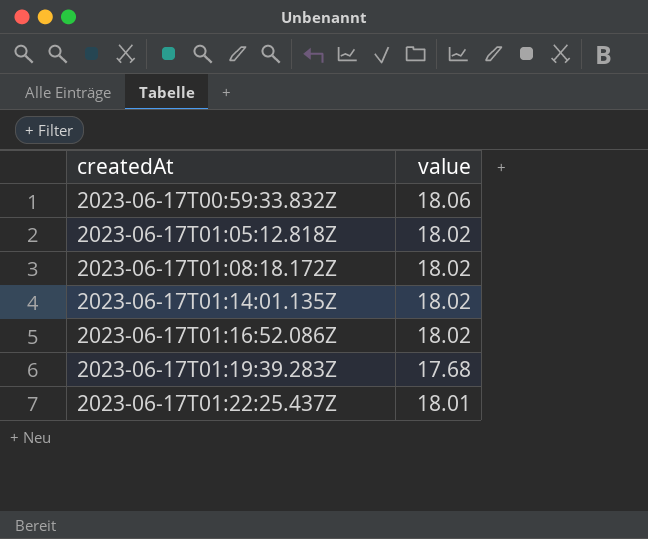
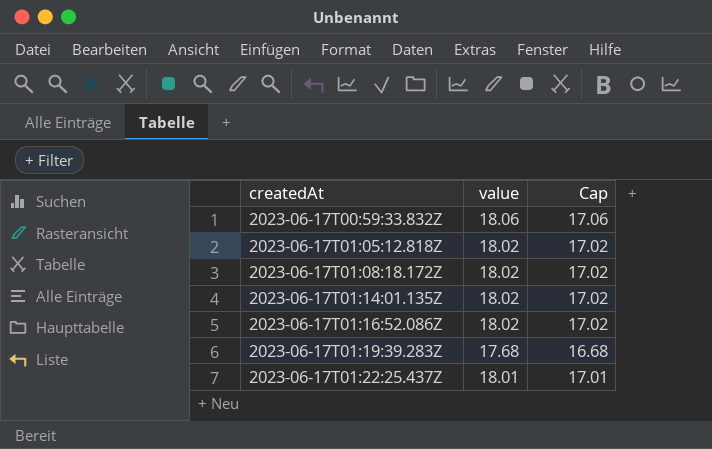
column Cap | formula: none -> [value] - 1

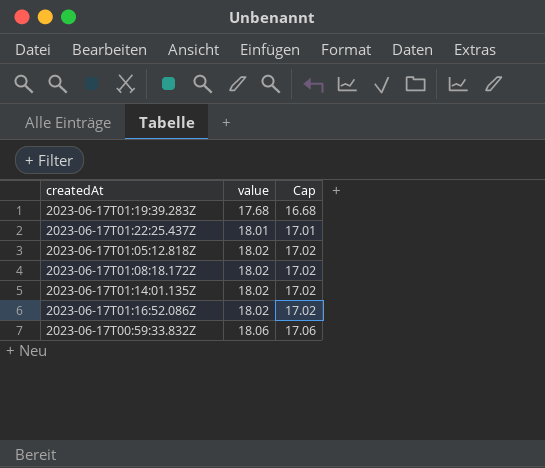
row order: createdAt ascending -> value ascending

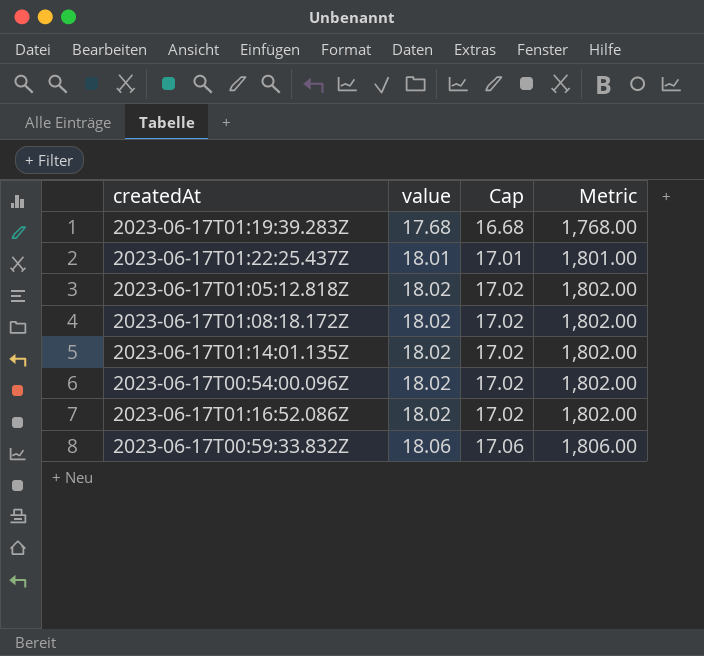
column Metric | formula: none -> [value] * 100
row 2023-06-17T00:54:00.096Z: none -> 18.02 | 17.02 | 1,802.00

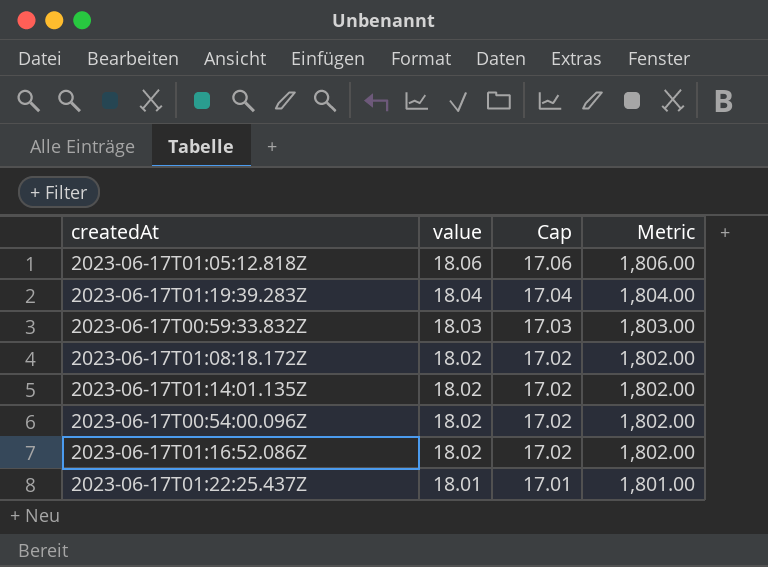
row order: value ascending -> value descending
2023-06-17T01:05:12.818Z | value: 18.02 -> 18.06
2023-06-17T01:05:12.818Z | Cap: 17.02 -> 17.06
2023-06-17T01:05:12.818Z | Metric: 1,802.00 -> 1,806.00
2023-06-17T01:19:39.283Z | value: 17.68 -> 18.04
2023-06-17T01:19:39.283Z | Cap: 16.68 -> 17.04
2023-06-17T01:19:39.283Z | Metric: 1,768.00 -> 1,804.00
2023-06-17T00:59:33.832Z | value: 18.06 -> 18.03
2023-06-17T00:59:33.832Z | Cap: 17.06 -> 17.03
2023-06-17T00:59:33.832Z | Metric: 1,806.00 -> 1,803.00

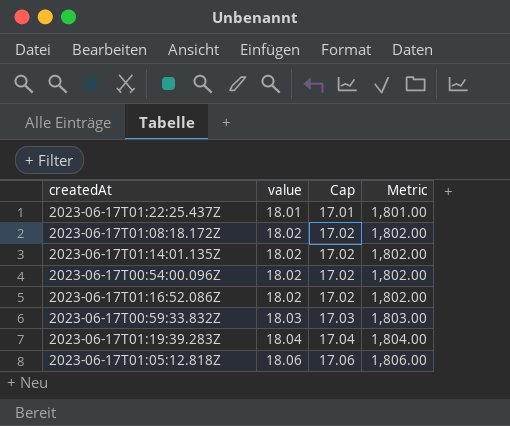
row order: value descending -> value ascending

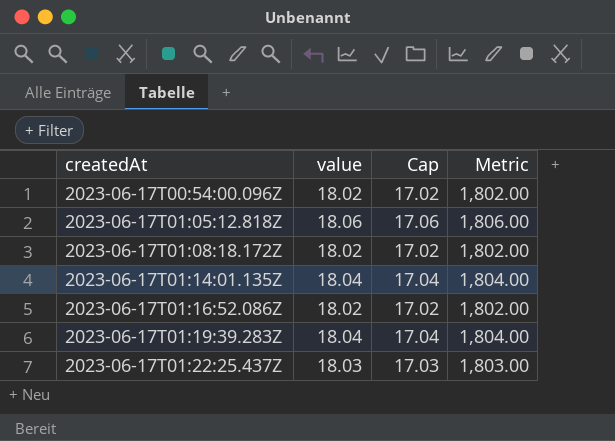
row order: value ascending -> createdAt ascending
row 2023-06-17T00:59:33.832Z: 18.03 | 17.03 | 1,803.00 -> none
2023-06-17T01:14:01.135Z | value: 18.02 -> 18.04
2023-06-17T01:14:01.135Z | Cap: 17.02 -> 17.04
2023-06-17T01:14:01.135Z | Metric: 1,802.00 -> 1,804.00
2023-06-17T01:22:25.437Z | value: 18.01 -> 18.03
2023-06-17T01:22:25.437Z | Cap: 17.01 -> 17.03
2023-06-17T01:22:25.437Z | Metric: 1,801.00 -> 1,803.00

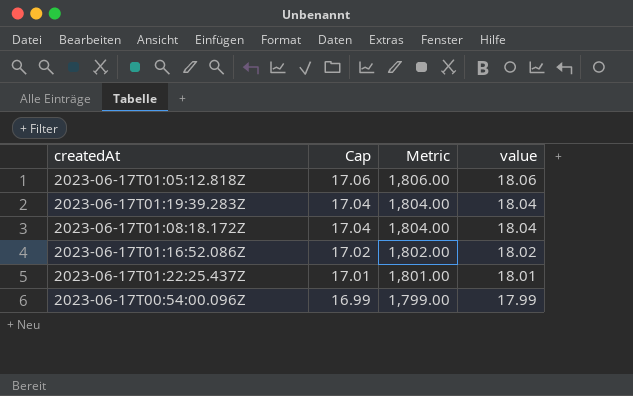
row order: createdAt ascending -> Cap descending
column value | position: 2 -> 4
row 2023-06-17T01:14:01.135Z: 18.04 | 17.04 | 1,804.00 -> none
2023-06-17T01:08:18.172Z | Cap: 17.02 -> 17.04
2023-06-17T01:08:18.172Z | Metric: 1,802.00 -> 1,804.00
2023-06-17T01:08:18.172Z | value: 18.02 -> 18.04
2023-06-17T01:22:25.437Z | Cap: 17.03 -> 17.01
2023-06-17T01:22:25.437Z | Metric: 1,803.00 -> 1,801.00
2023-06-17T01:22:25.437Z | value: 18.03 -> 18.01
2023-06-17T00:54:00.096Z | Cap: 17.02 -> 16.99
2023-06-17T00:54:00.096Z | Metric: 1,802.00 -> 1,799.00
2023-06-17T00:54:00.096Z | value: 18.02 -> 17.99

